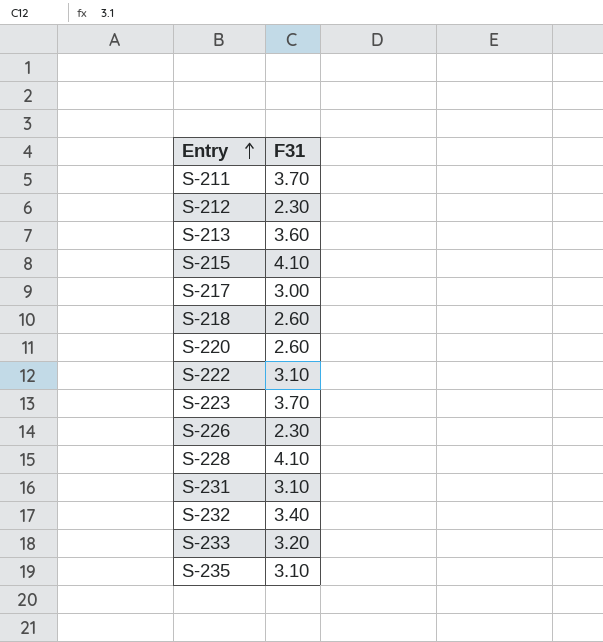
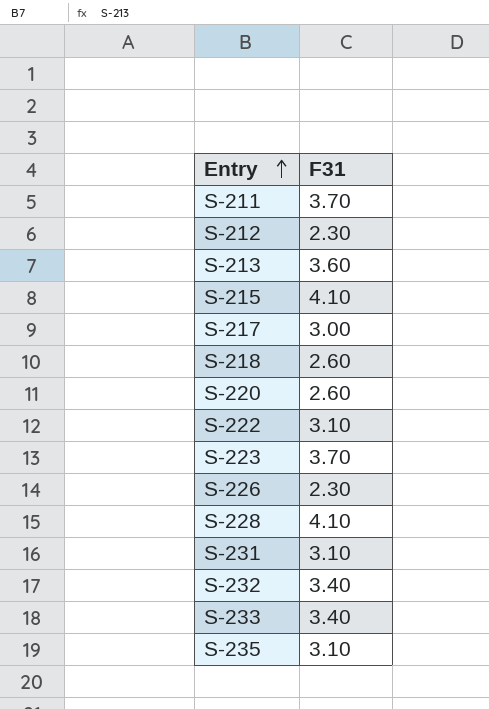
S-233 | F31: 3.20 -> 3.40

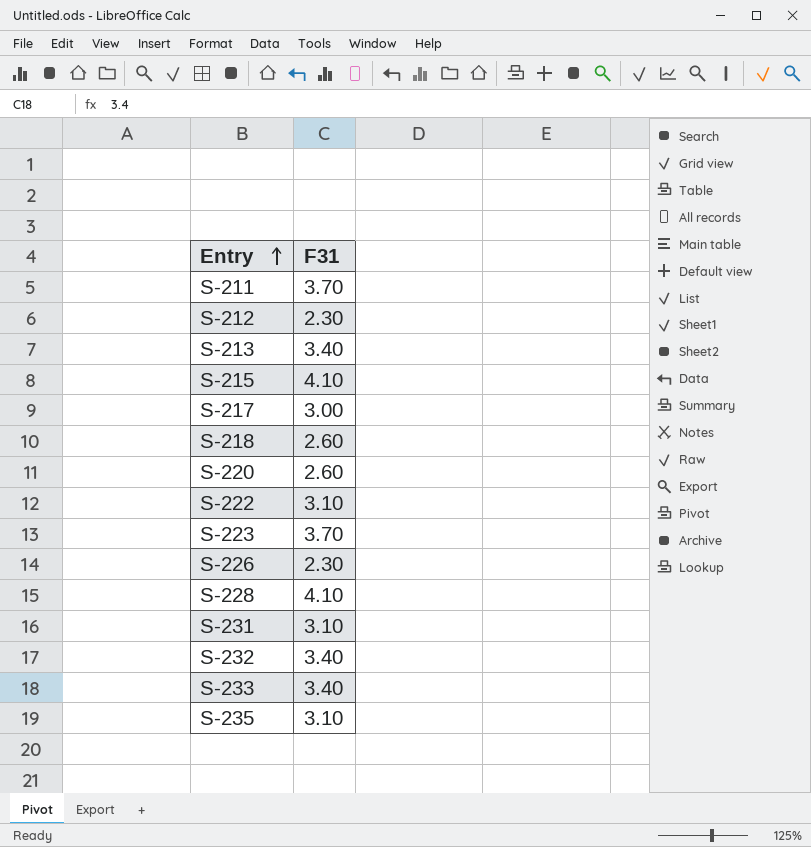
S-213 | F31: 3.60 -> 3.40

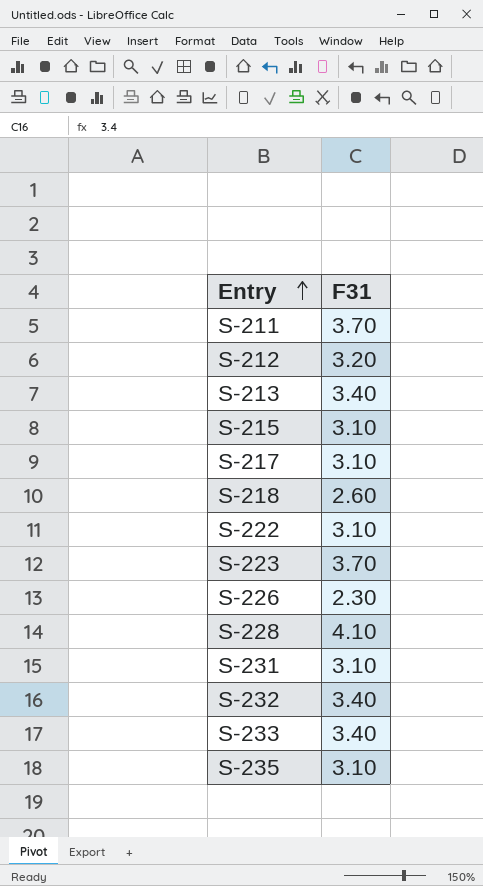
row S-220: 2.60 -> none
S-212 | F31: 2.30 -> 3.20
S-215 | F31: 4.10 -> 3.10
S-217 | F31: 3.00 -> 3.10

